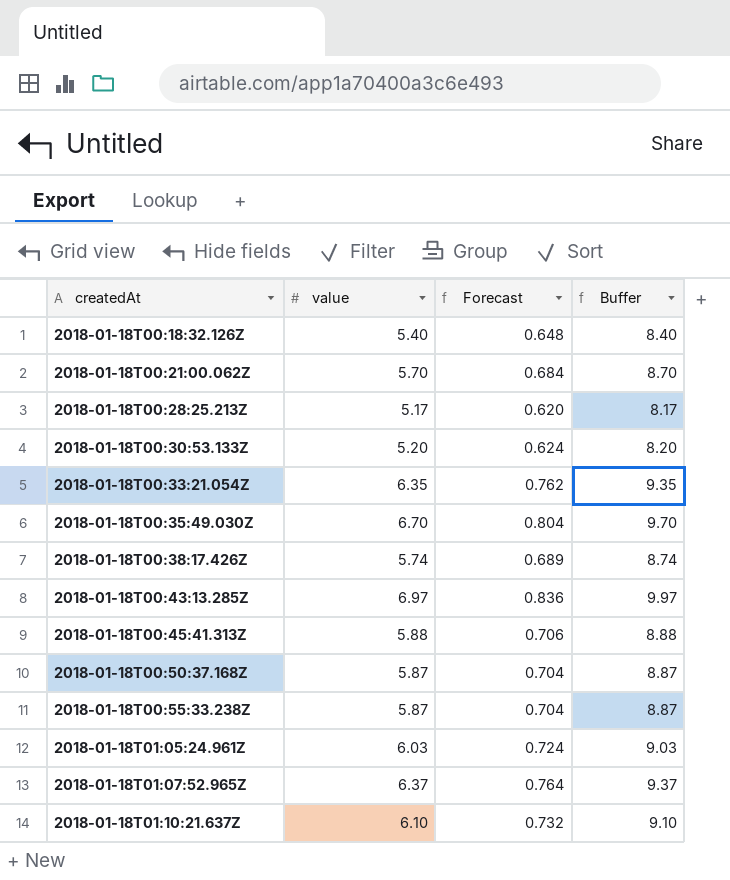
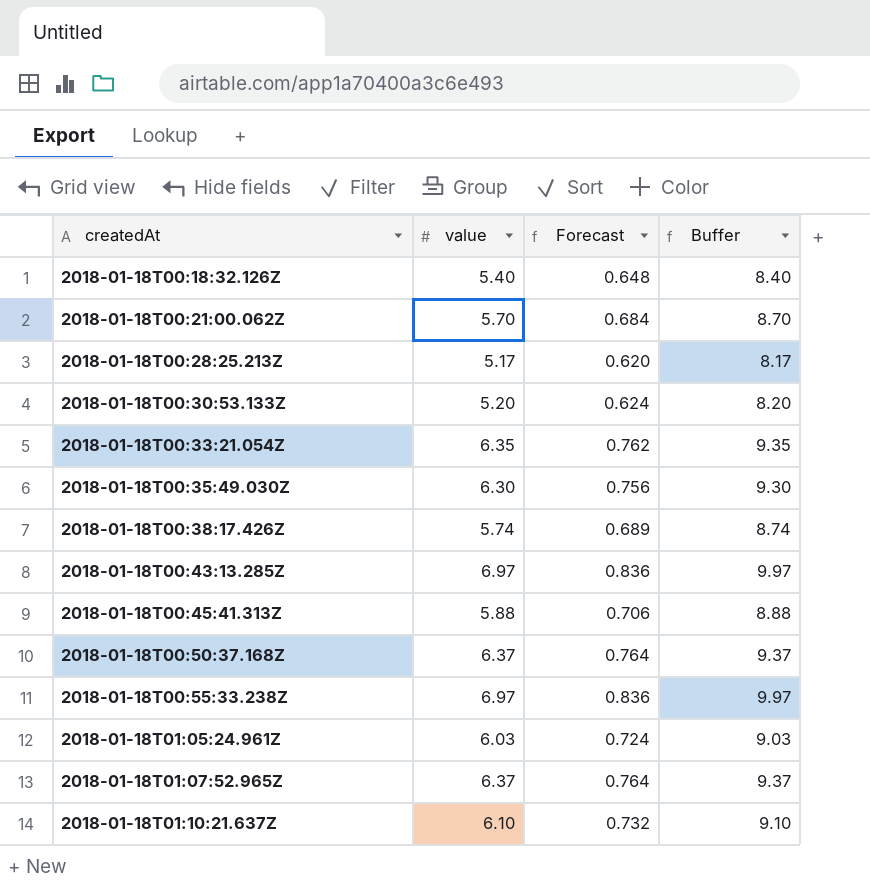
2018-01-18T00:35:49.030Z | value: 6.70 -> 6.30
2018-01-18T00:35:49.030Z | Forecast: 0.804 -> 0.756
2018-01-18T00:35:49.030Z | Buffer: 9.70 -> 9.30
2018-01-18T00:50:37.168Z | value: 5.87 -> 6.37
2018-01-18T00:50:37.168Z | Forecast: 0.704 -> 0.764
2018-01-18T00:50:37.168Z | Buffer: 8.87 -> 9.37
2018-01-18T00:55:33.238Z | value: 5.87 -> 6.97
2018-01-18T00:55:33.238Z | Forecast: 0.704 -> 0.836
2018-01-18T00:55:33.238Z | Buffer: 8.87 -> 9.97

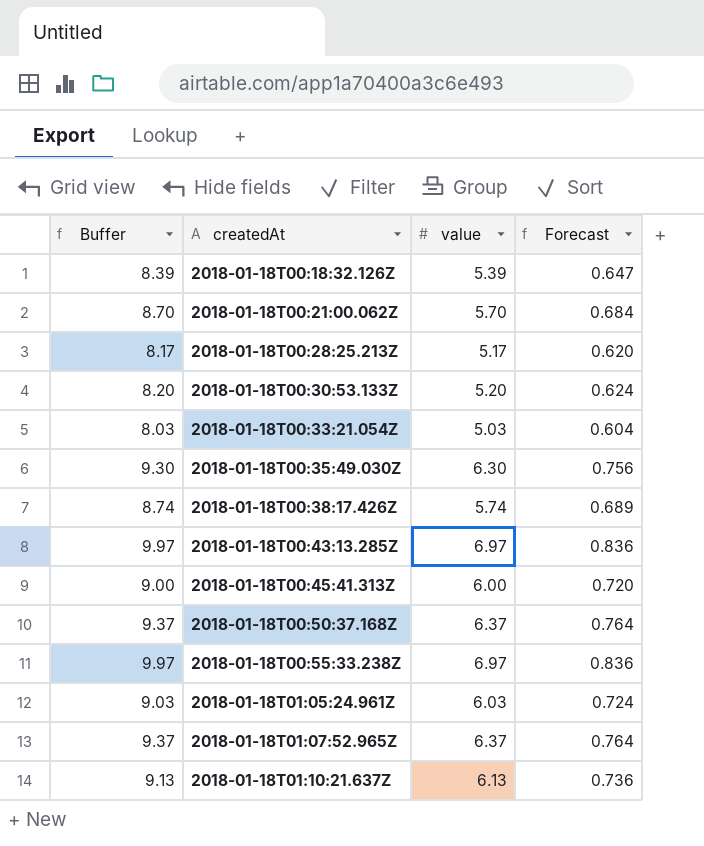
column Buffer | position: 4 -> 1
2018-01-18T00:18:32.126Z | Buffer: 8.40 -> 8.39
2018-01-18T00:18:32.126Z | value: 5.40 -> 5.39
2018-01-18T00:18:32.126Z | Forecast: 0.648 -> 0.647
2018-01-18T00:33:21.054Z | Buffer: 9.35 -> 8.03
2018-01-18T00:33:21.054Z | value: 6.35 -> 5.03
2018-01-18T00:33:21.054Z | Forecast: 0.762 -> 0.604
2018-01-18T00:45:41.313Z | Buffer: 8.88 -> 9.00
2018-01-18T00:45:41.313Z | value: 5.88 -> 6.00
2018-01-18T00:45:41.313Z | Forecast: 0.706 -> 0.720
2018-01-18T01:10:21.637Z | Buffer: 9.10 -> 9.13
2018-01-18T01:10:21.637Z | value: 6.10 -> 6.13
2018-01-18T01:10:21.637Z | Forecast: 0.732 -> 0.736

